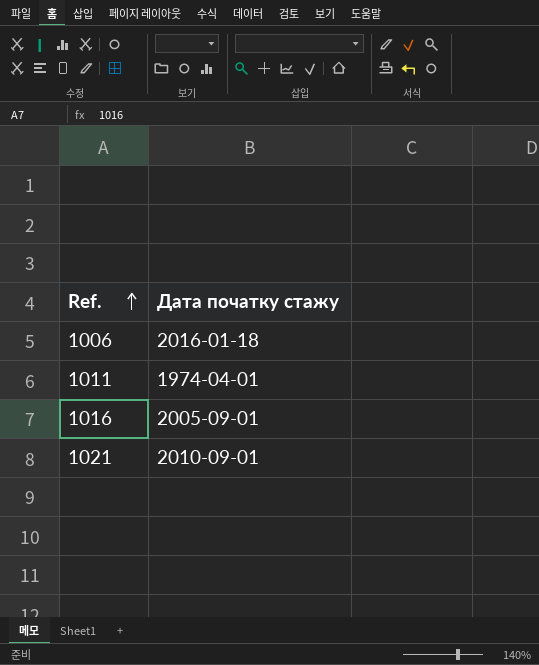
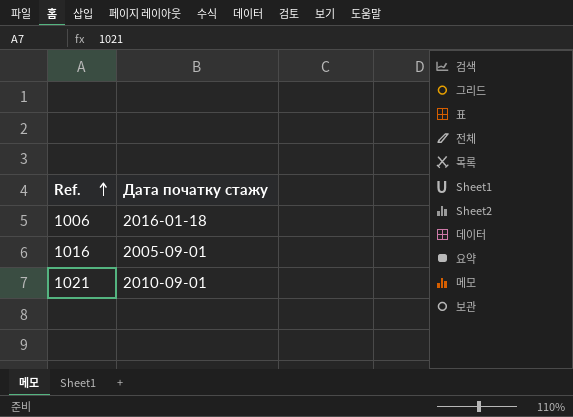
row 1011: 1974-04-01 -> none

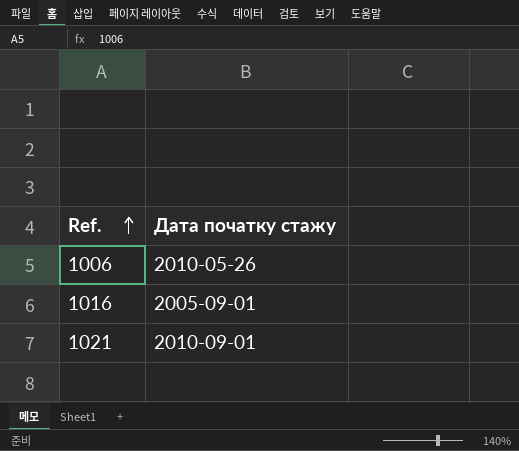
1006 | Дата початку стажу: 2016-01-18 -> 2010-05-26

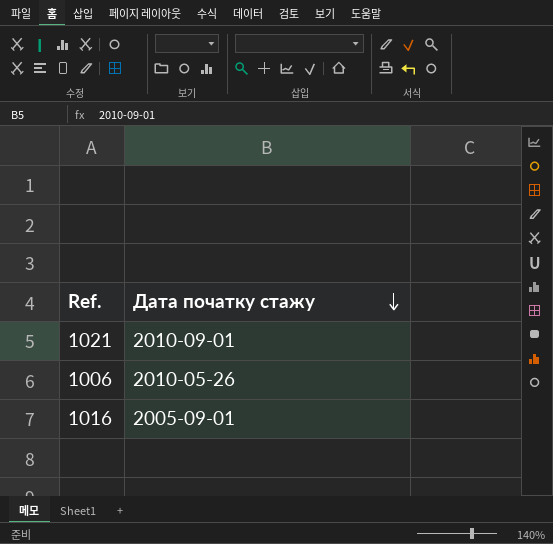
row order: Ref. ascending -> Дата початку стажу descending

